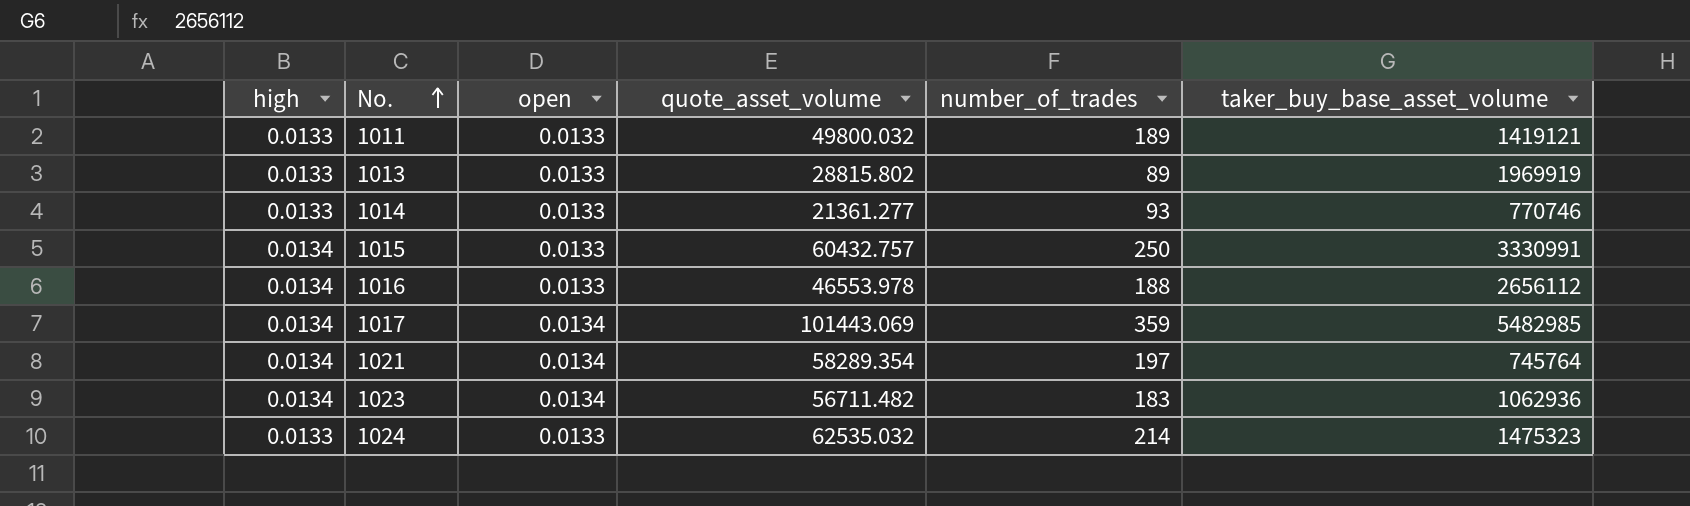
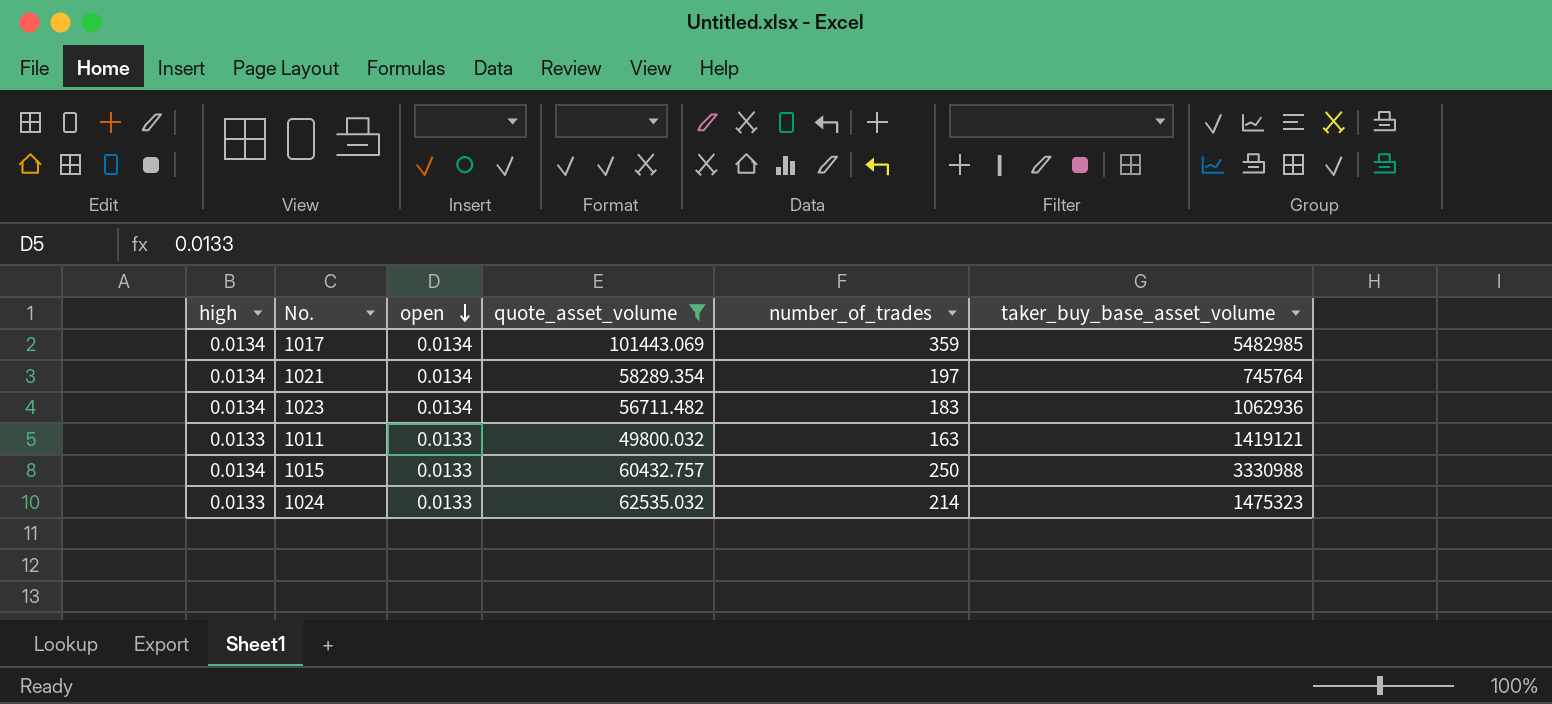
filter: none -> quote_asset_volume >= 49800.032
row order: No. ascending -> open descending
1011 | number_of_trades: 189 -> 163
1015 | taker_buy_base_asset_volume: 3330991 -> 3330988

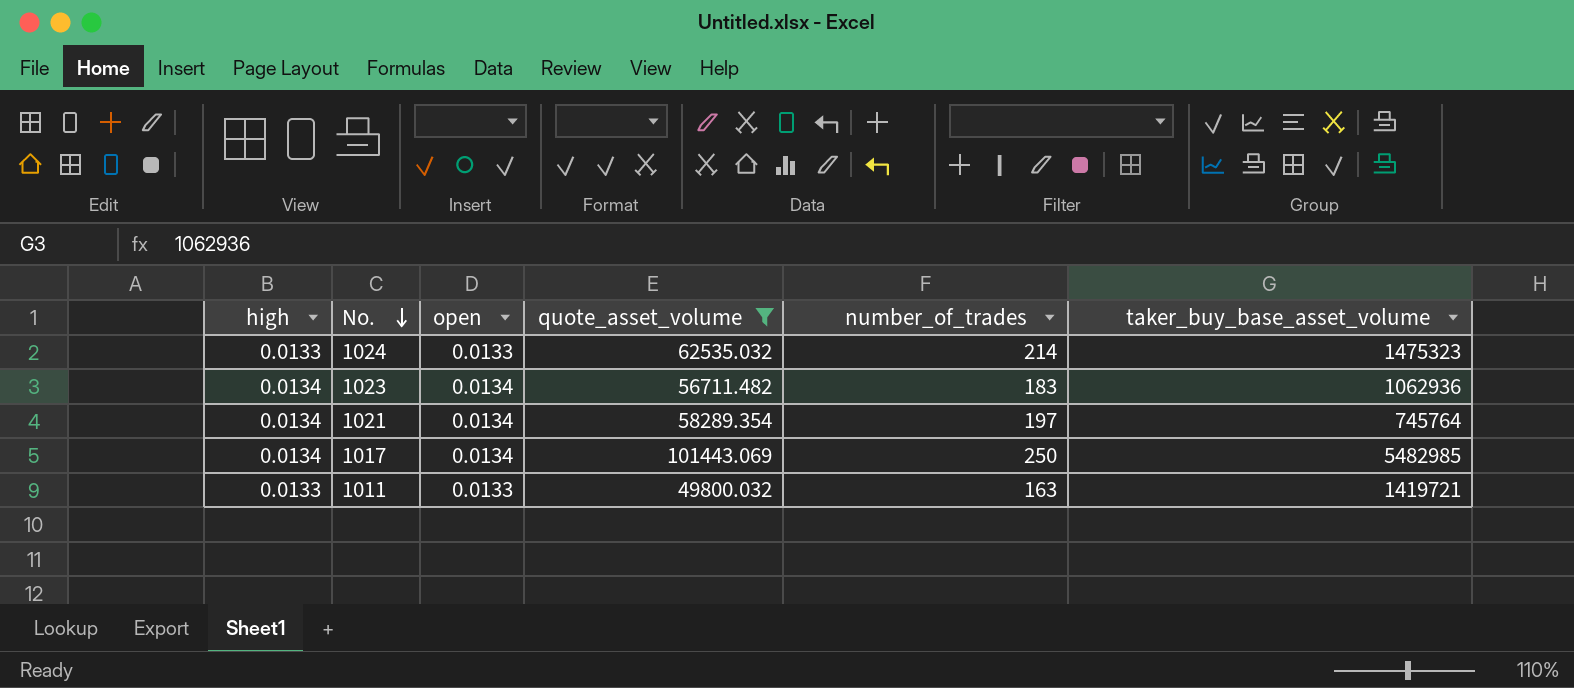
row order: open descending -> No. descending
row 1015: 0.0134 | 0.0133 | 60432.757 | 250 | 3330988 -> none
1017 | number_of_trades: 359 -> 250
1011 | taker_buy_base_asset_volume: 1419121 -> 1419721

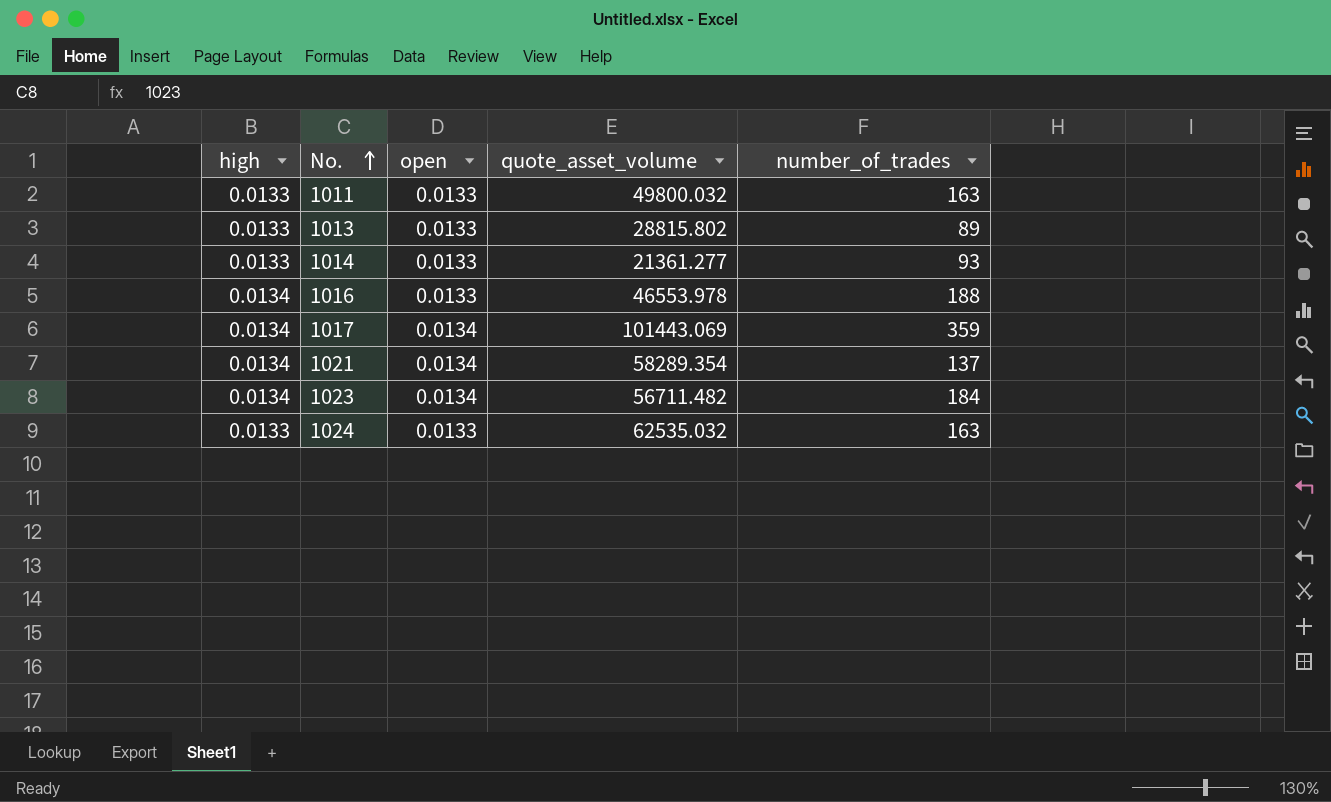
filter: quote_asset_volume >= 49800.032 -> none
row order: No. descending -> No. ascending
column taker_buy_base_asset_volume | position: 6 -> none
1017 | number_of_trades: 250 -> 359
1021 | number_of_trades: 197 -> 137
1023 | number_of_trades: 183 -> 184
1024 | number_of_trades: 214 -> 163

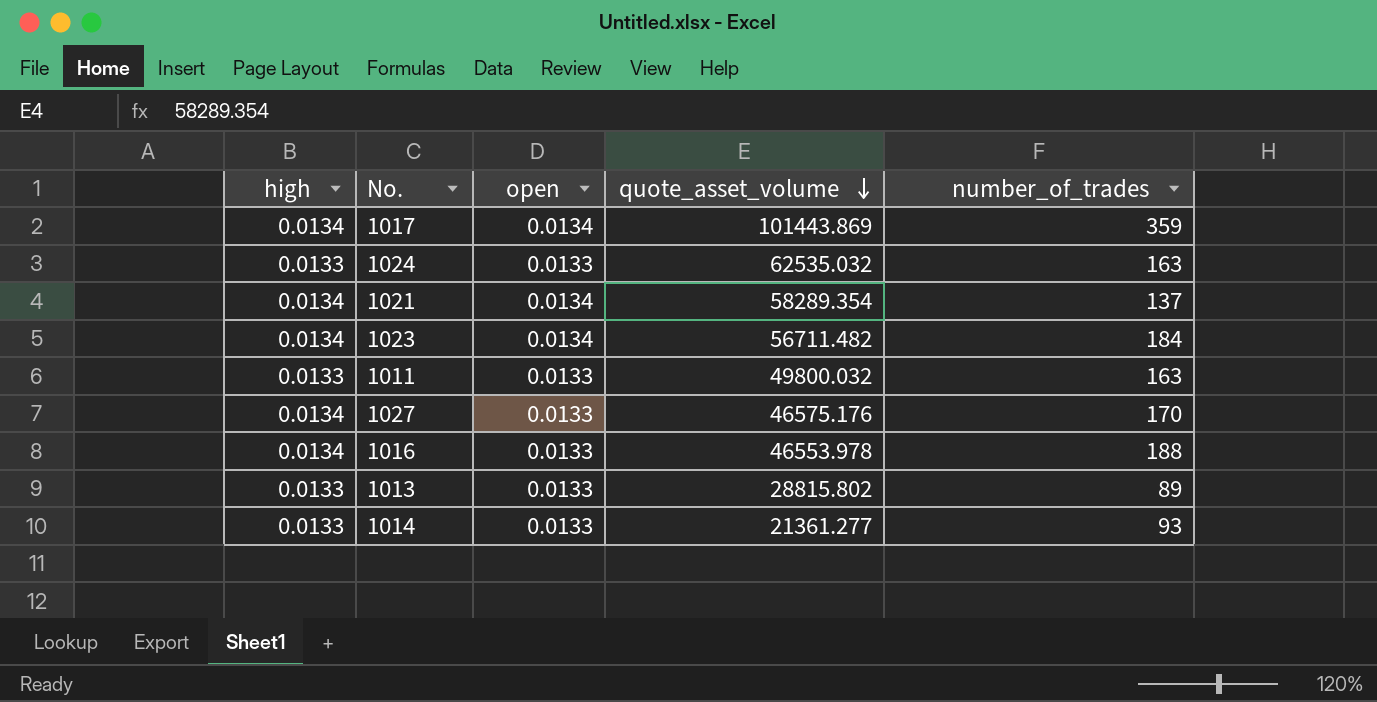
row order: No. ascending -> quote_asset_volume descending
1017 | quote_asset_volume: 101443.069 -> 101443.869
row 1027: none -> 0.0134 | 0.0133 | 46575.176 | 170

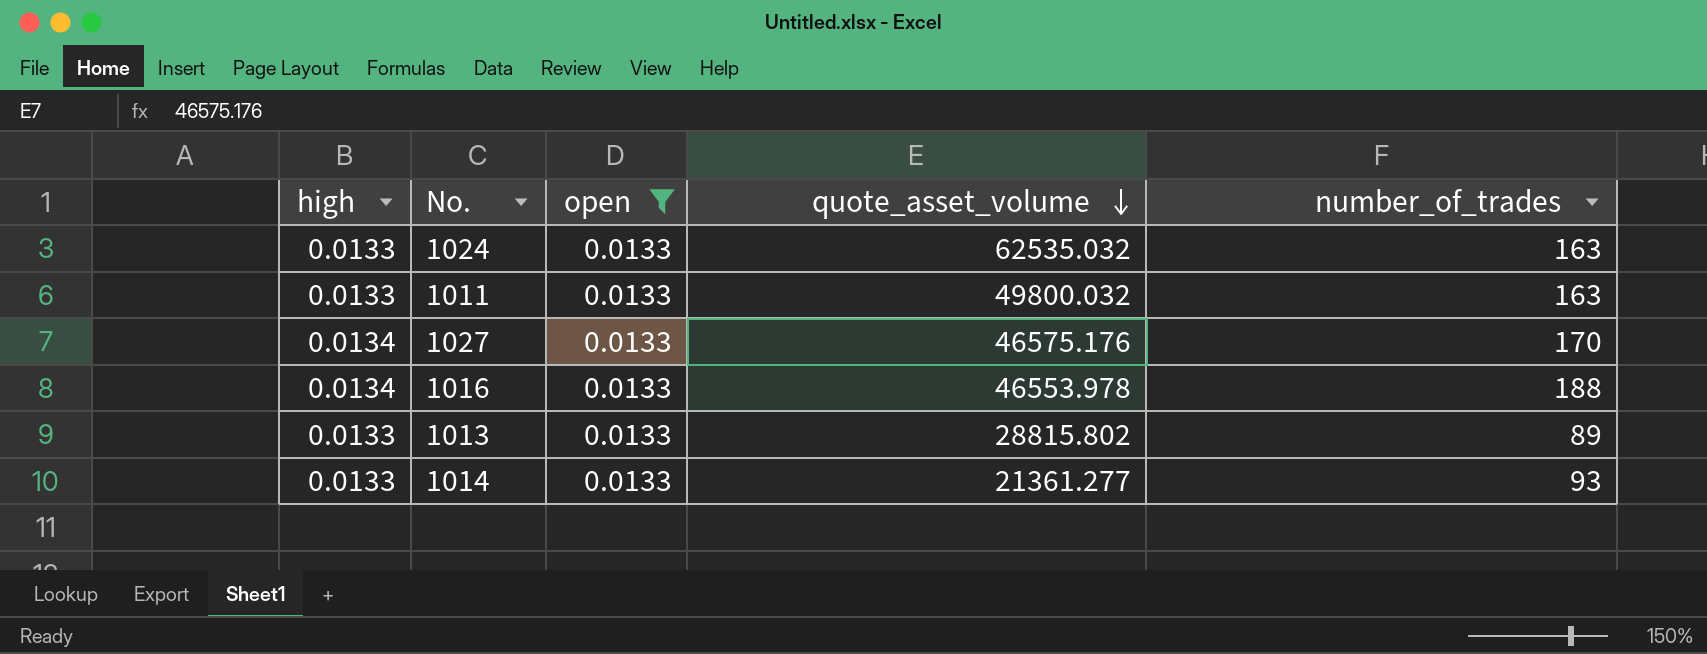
filter: none -> open = 0.0133

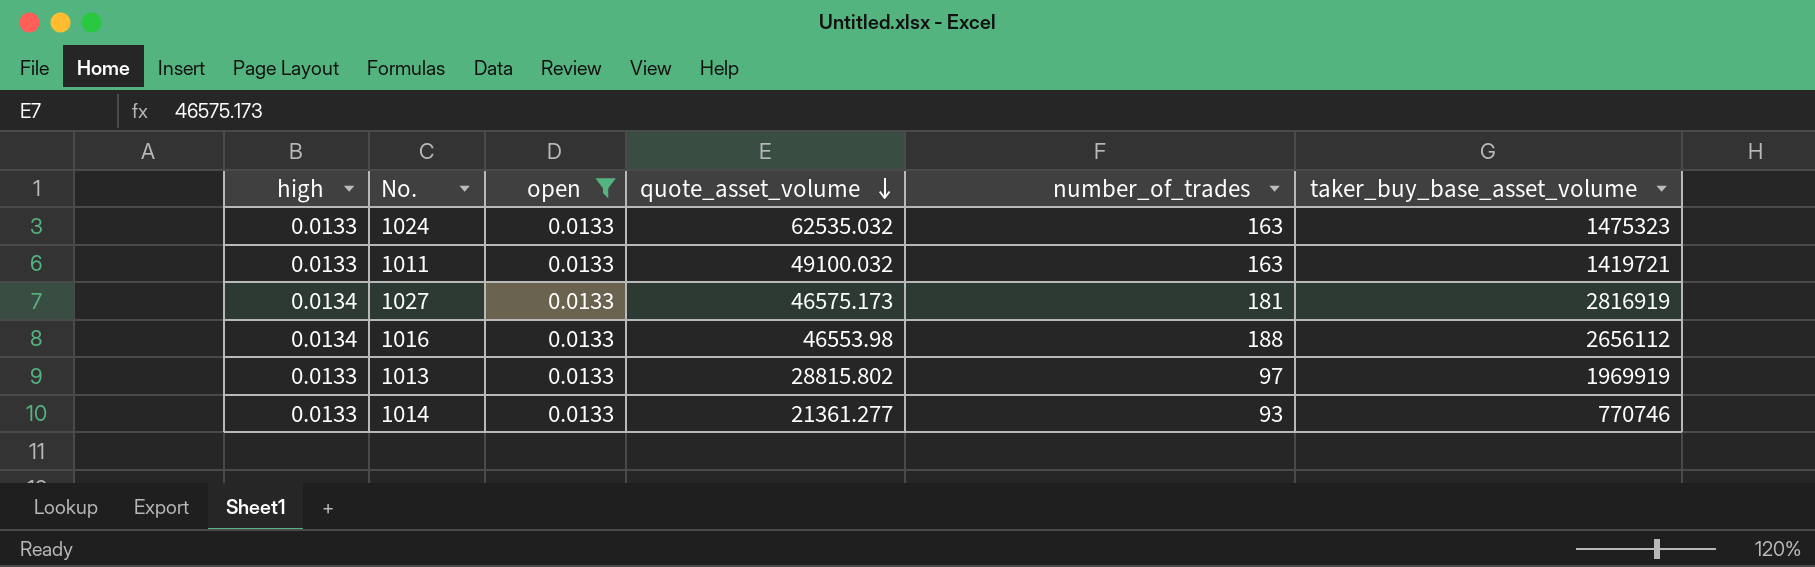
column taker_buy_base_asset_volume | position: none -> 6
1011 | quote_asset_volume: 49800.032 -> 49100.032
1027 | quote_asset_volume: 46575.176 -> 46575.173
1027 | number_of_trades: 170 -> 181
1016 | quote_asset_volume: 46553.978 -> 46553.98
1013 | number_of_trades: 89 -> 97

